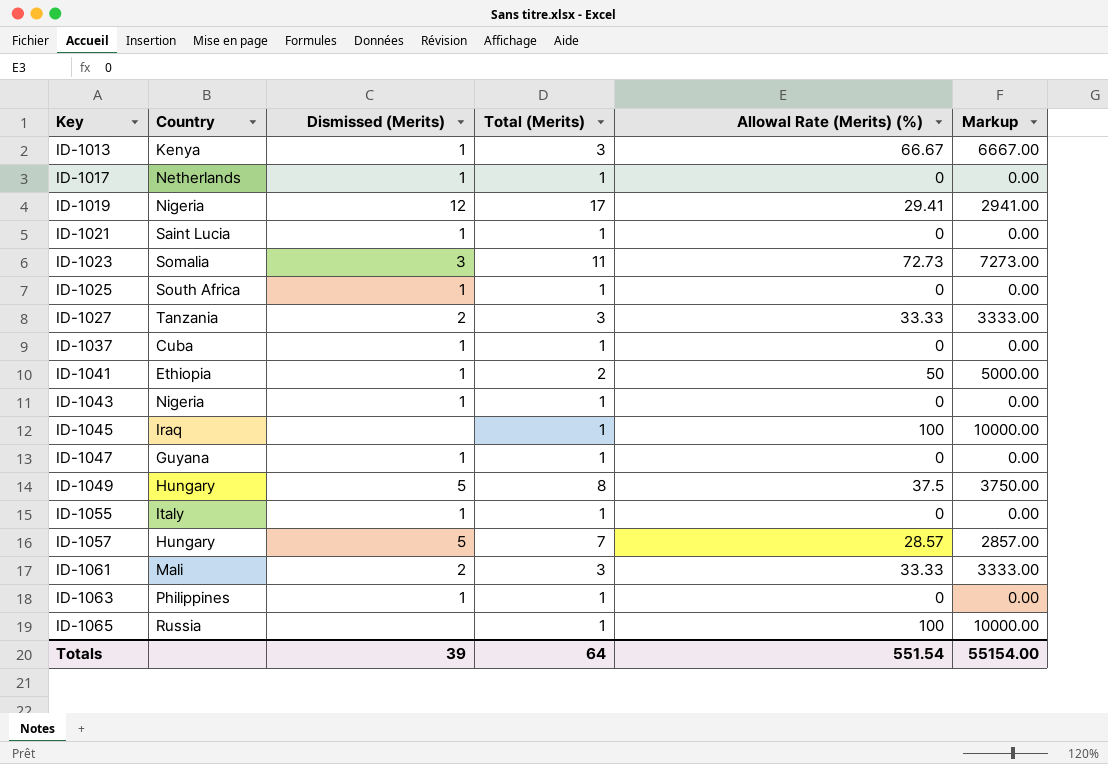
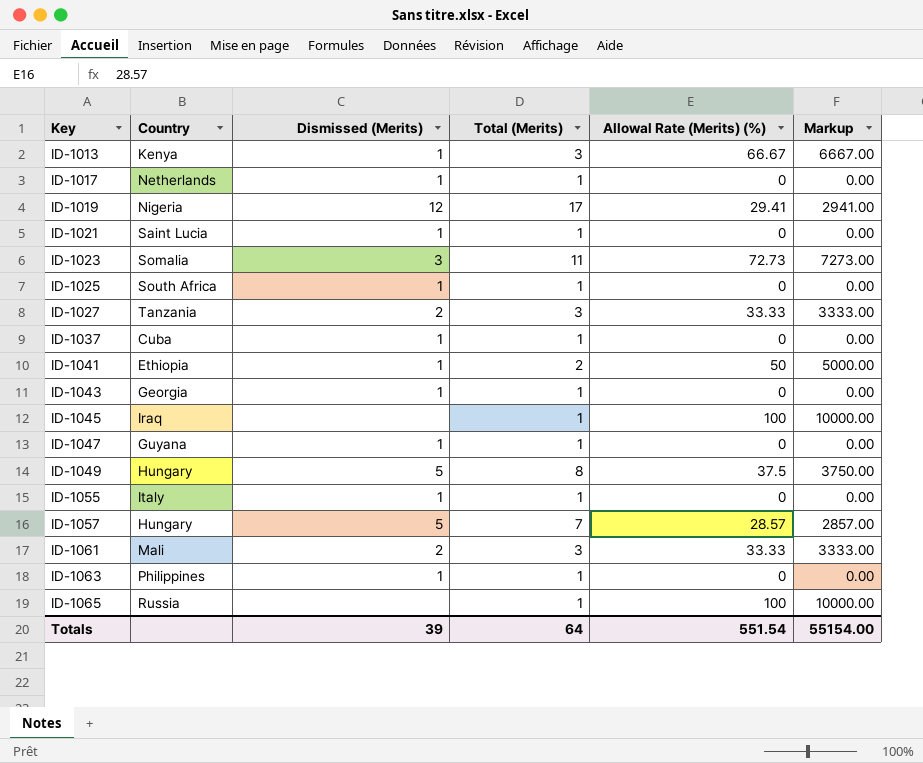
ID-1043 | Country: Nigeria -> Georgia

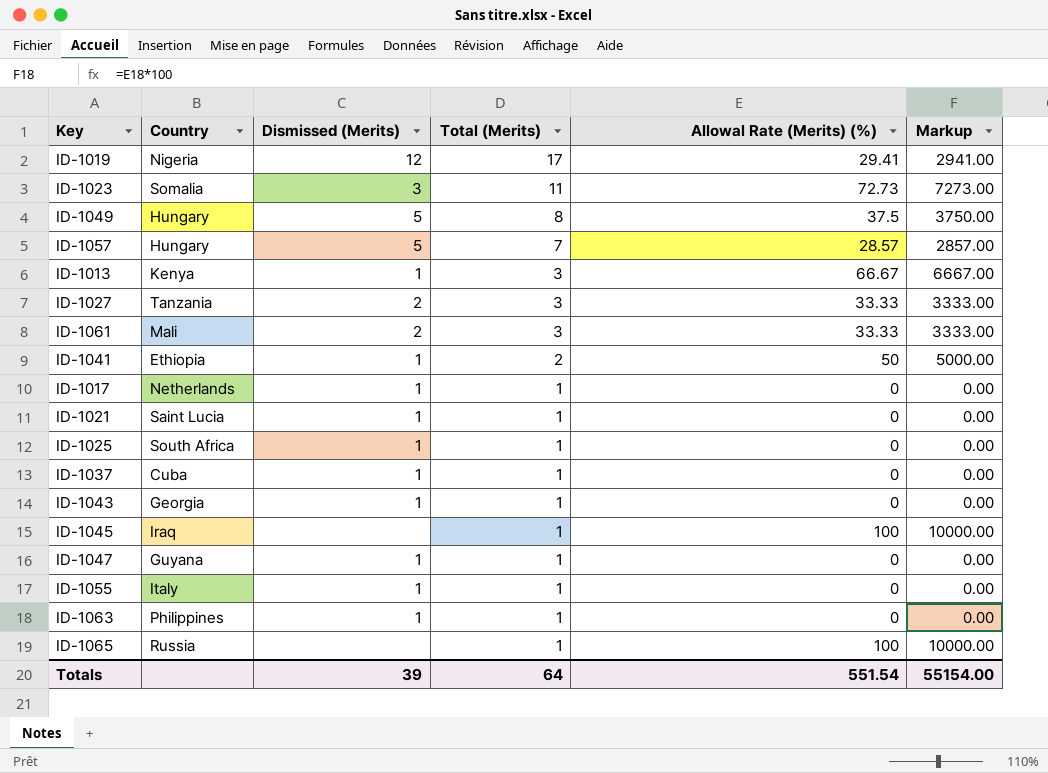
row order: Key ascending -> Total (Merits) descending

